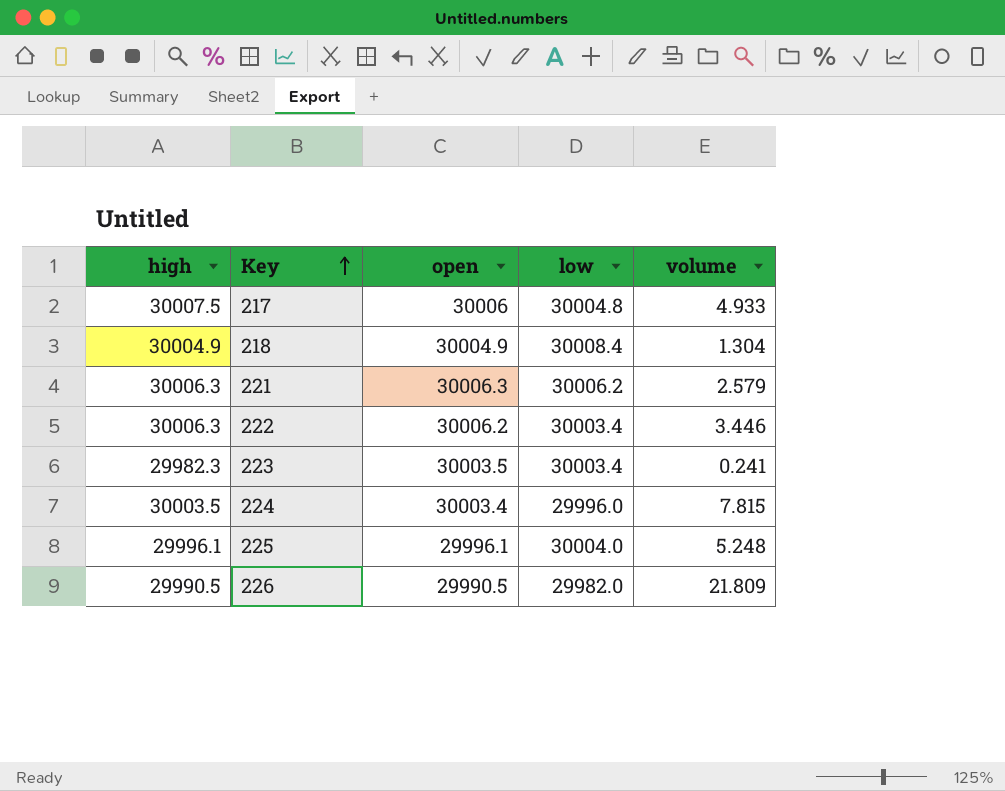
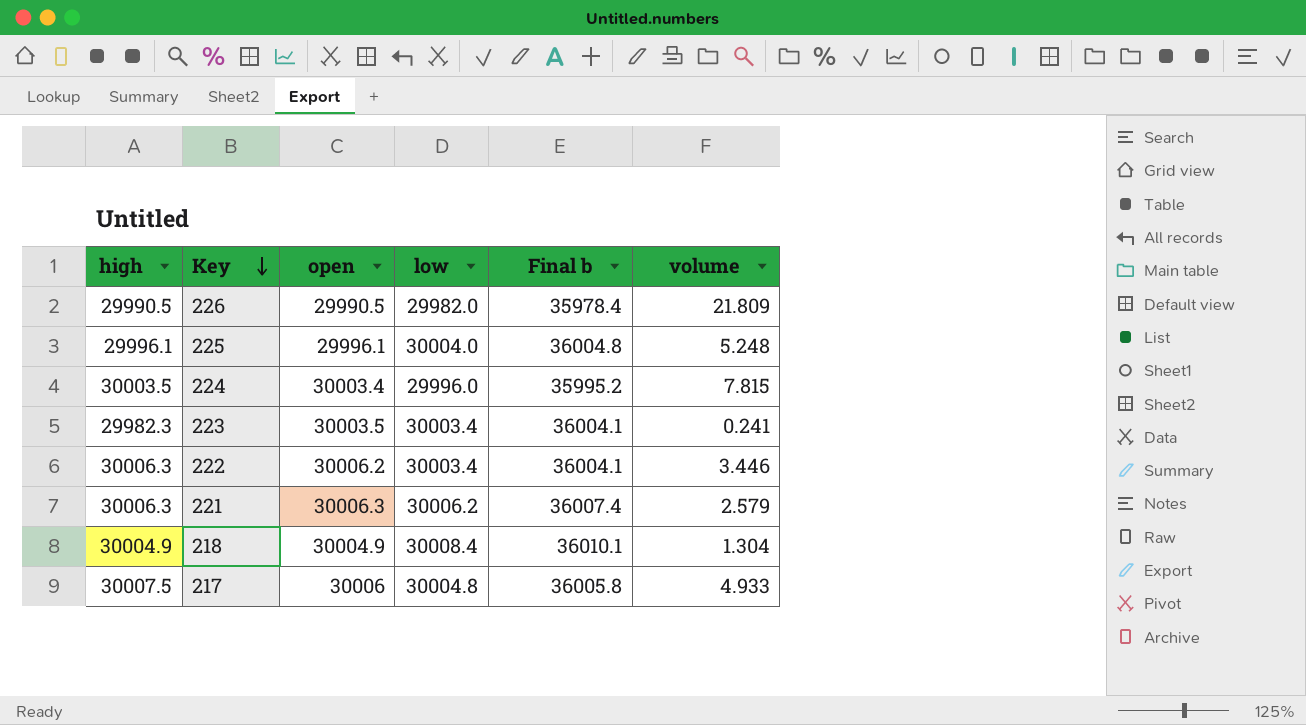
row order: Key ascending -> Key descending
column Final b | formula: none -> [low] * 1.2

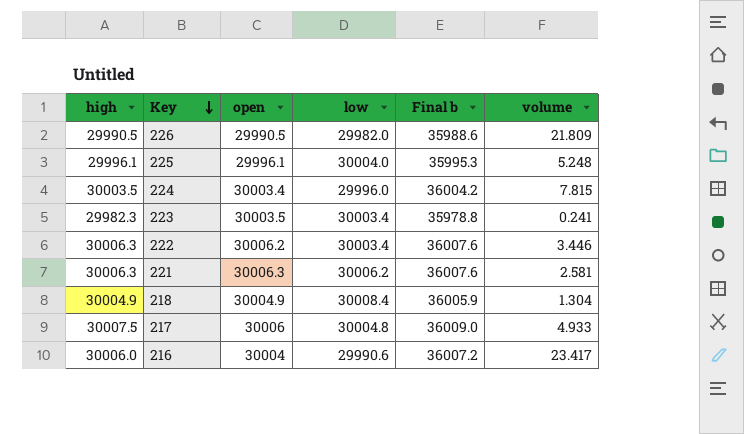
column Final b | formula: [low] * 1.2 -> [high] * 1.2
221 | volume: 2.579 -> 2.581
row 216: none -> 30006.0 | 30004 | 29990.6 | 36007.2 | 23.417

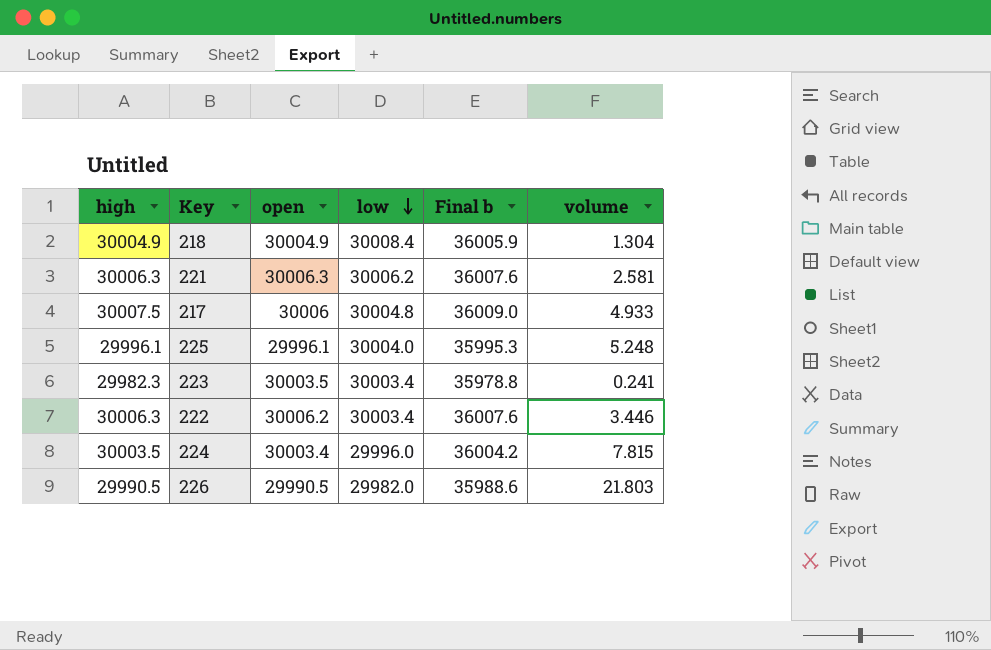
row order: Key descending -> low descending
row 216: 30006.0 | 30004 | 29990.6 | 36007.2 | 23.417 -> none
226 | volume: 21.809 -> 21.803

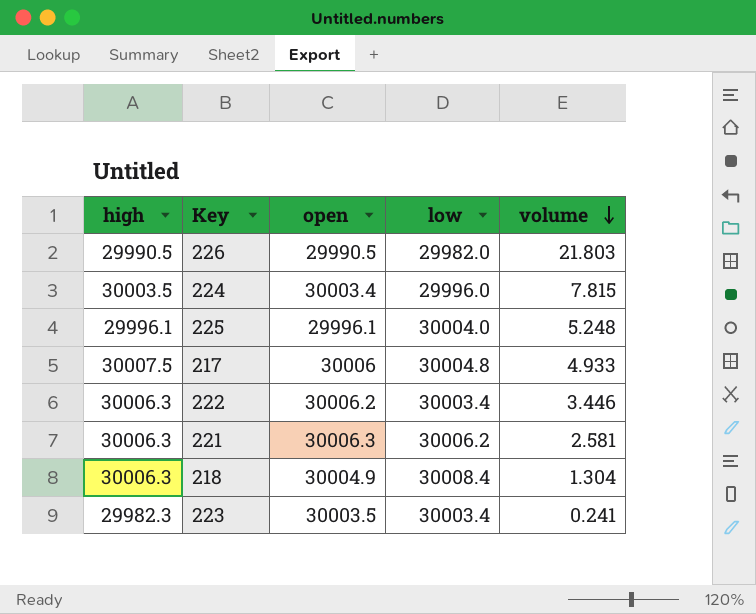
row order: low descending -> volume descending
column Final b | formula: [high] * 1.2 -> none
218 | high: 30004.9 -> 30006.3

